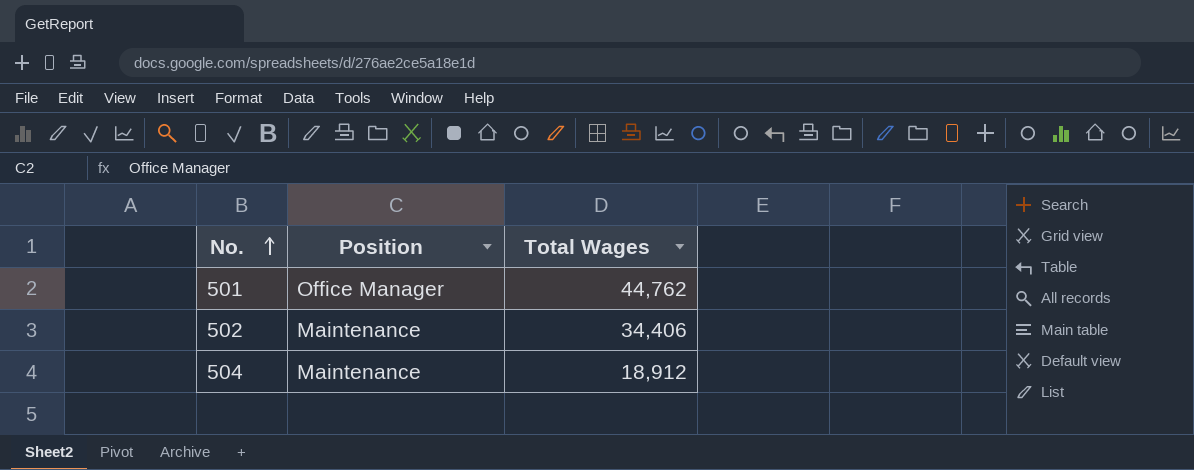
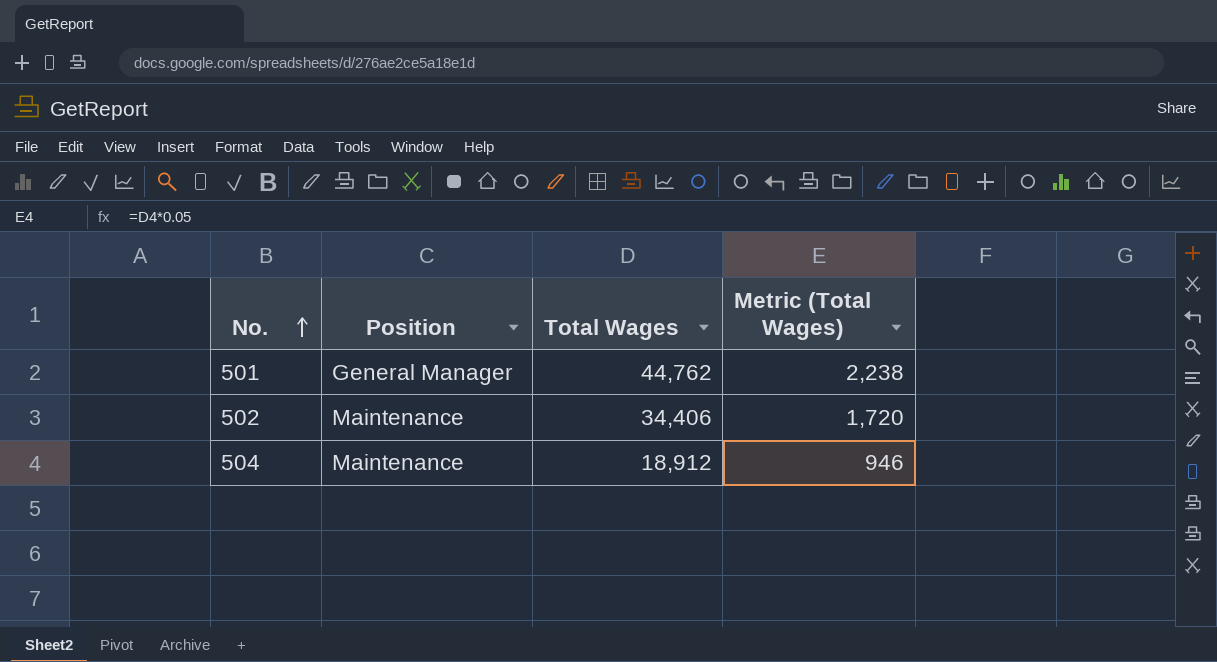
column Metric (Total Wages) | formula: none -> [Total Wages] * 0.05
501 | Position: Office Manager -> General Manager

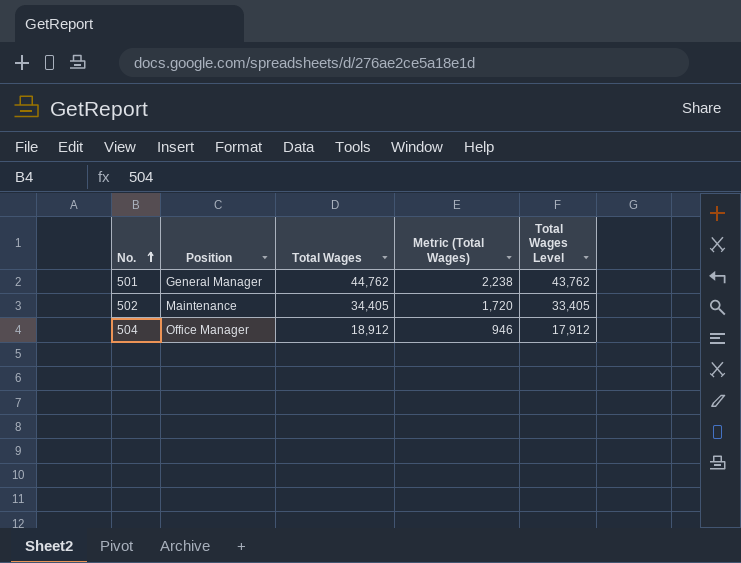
column Total Wages Level | formula: none -> [Total Wages] - 1000
502 | Total Wages: 34,406 -> 34,405
504 | Position: Maintenance -> Office Manager

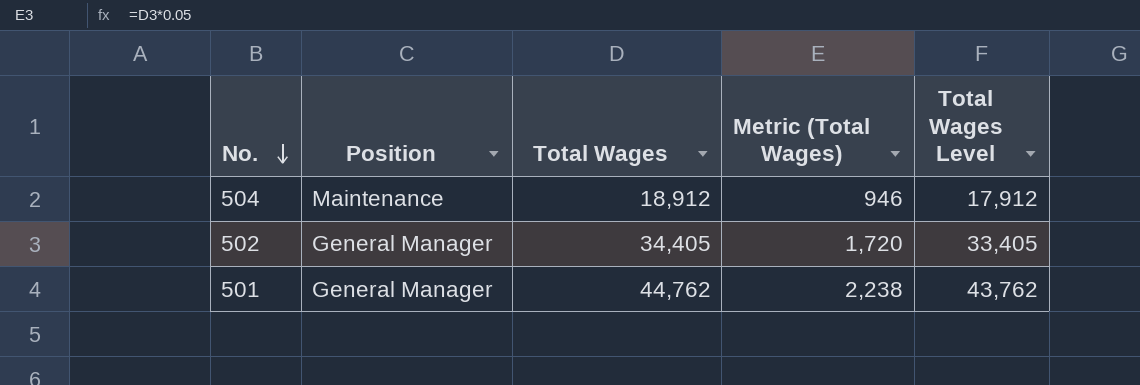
row order: No. ascending -> No. descending
504 | Position: Office Manager -> Maintenance
502 | Position: Maintenance -> General Manager

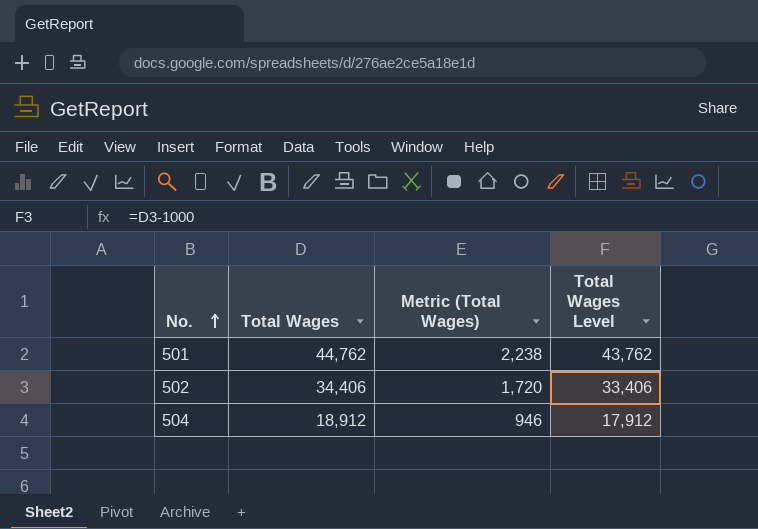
row order: No. descending -> No. ascending
column Position | position: 2 -> none
502 | Total Wages: 34,405 -> 34,406
502 | Total Wages Level: 33,405 -> 33,406

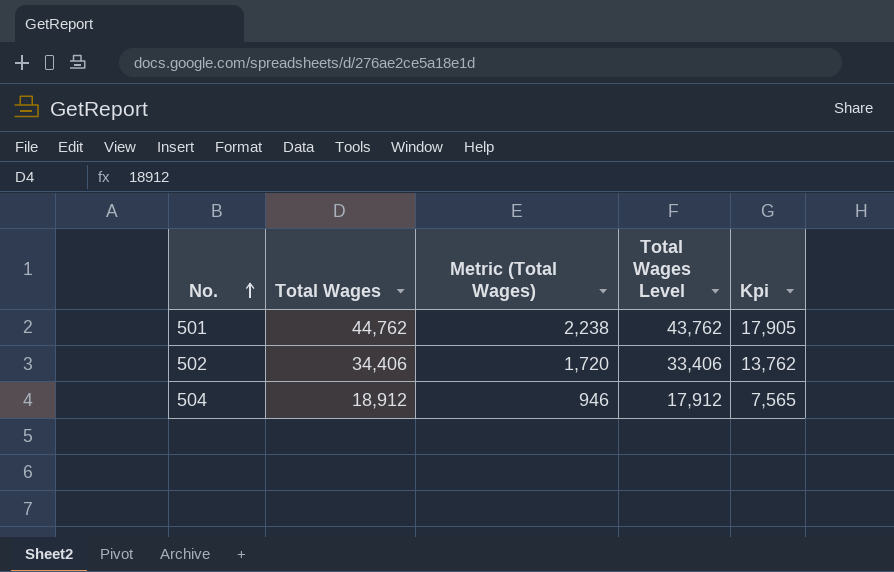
column Kpi | formula: none -> [Total Wages] * 0.4

